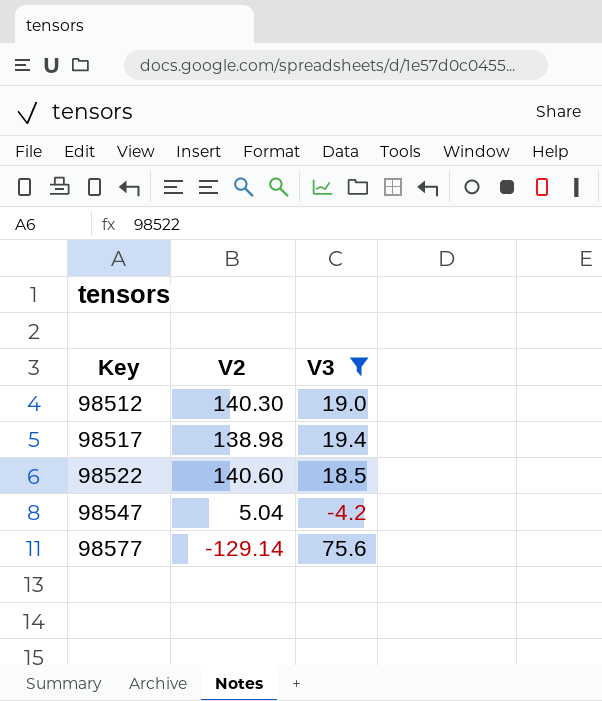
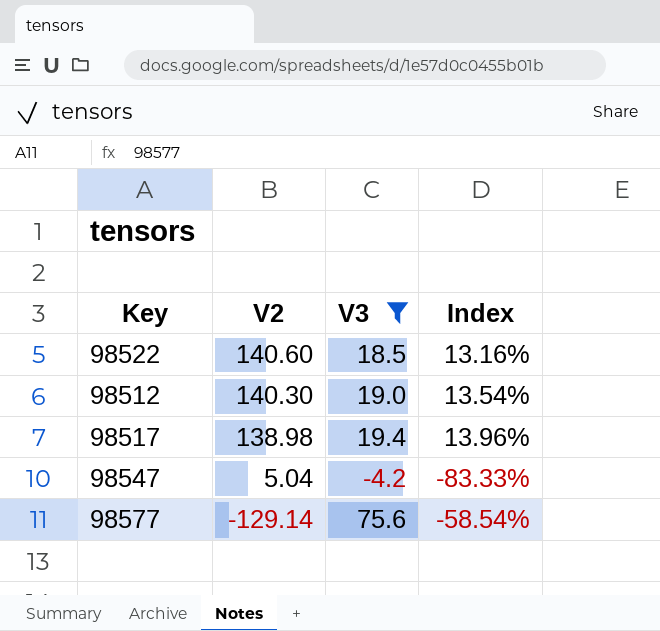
row order: Key ascending -> V2 descending
column Index | formula: none -> [V3] / [V2]

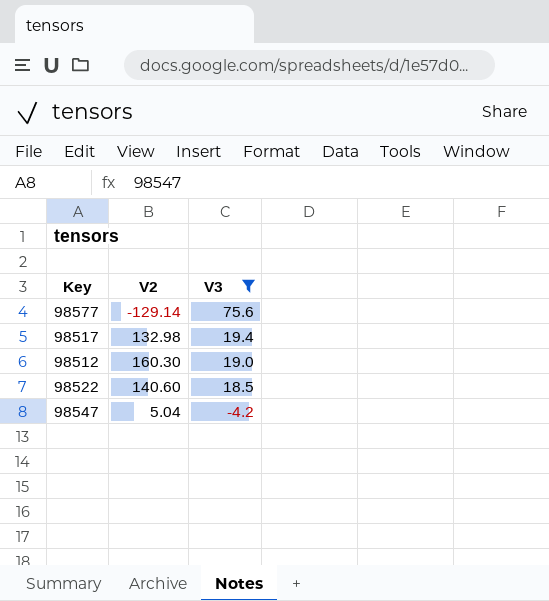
row order: V2 descending -> V3 descending
column Index | formula: [V3] / [V2] -> none
98517 | V2: 138.98 -> 132.98
98512 | V2: 140.30 -> 160.30

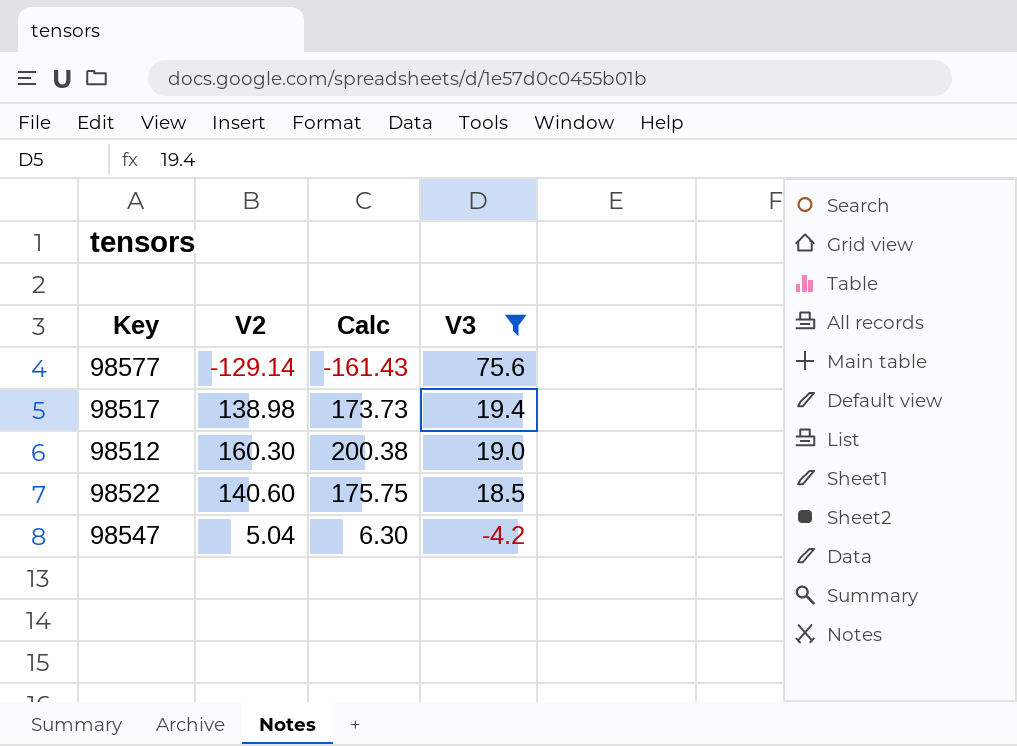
column Calc | formula: none -> [V2] * 1.25
98517 | V2: 132.98 -> 138.98

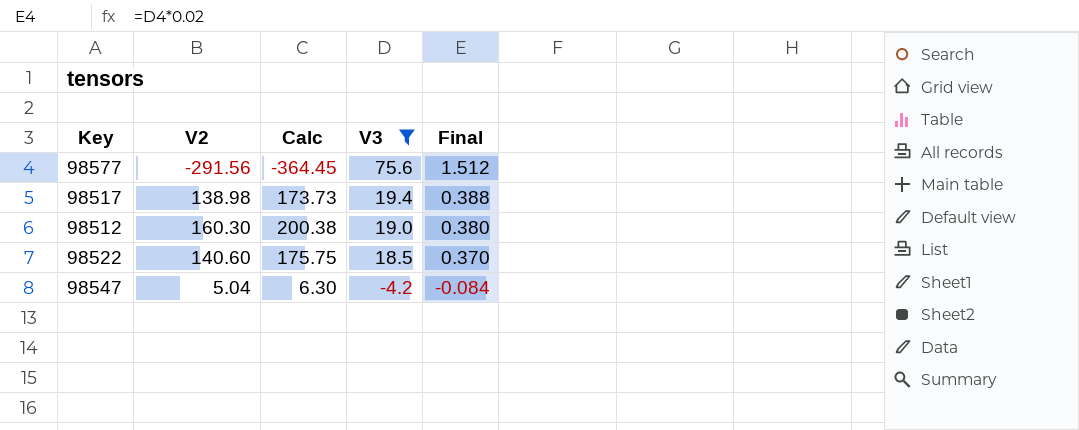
column Final | formula: none -> [V3] * 0.02
98577 | V2: -129.14 -> -291.56
98577 | Calc: -161.43 -> -364.45

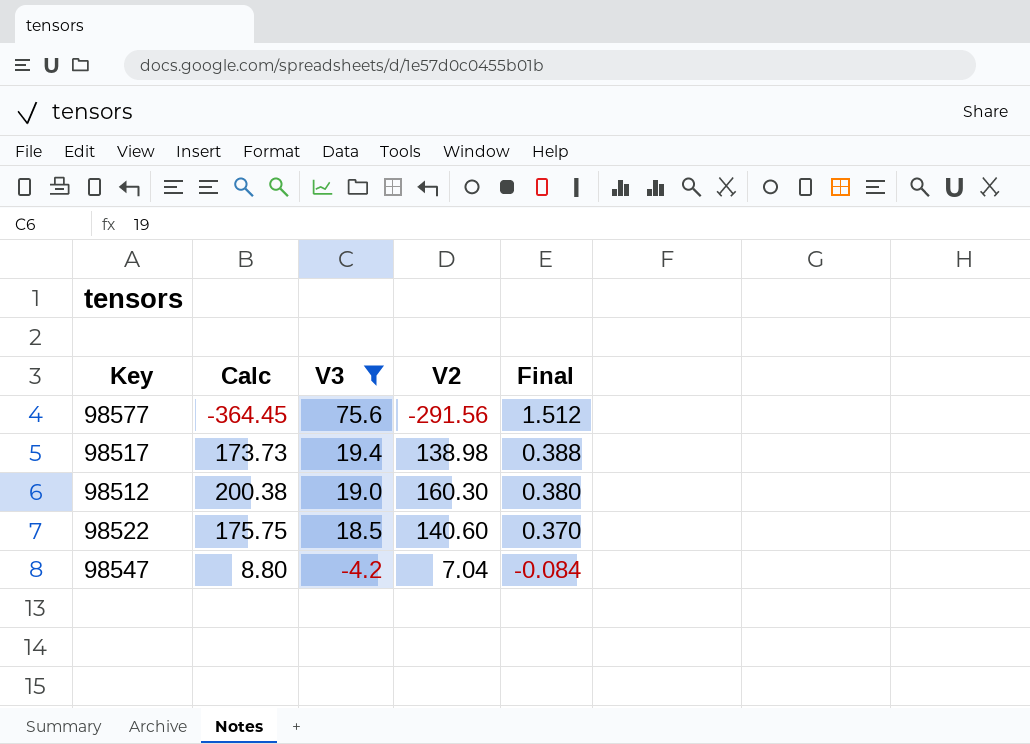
column V2 | position: 2 -> 4
98547 | Calc: 6.30 -> 8.80
98547 | V2: 5.04 -> 7.04

